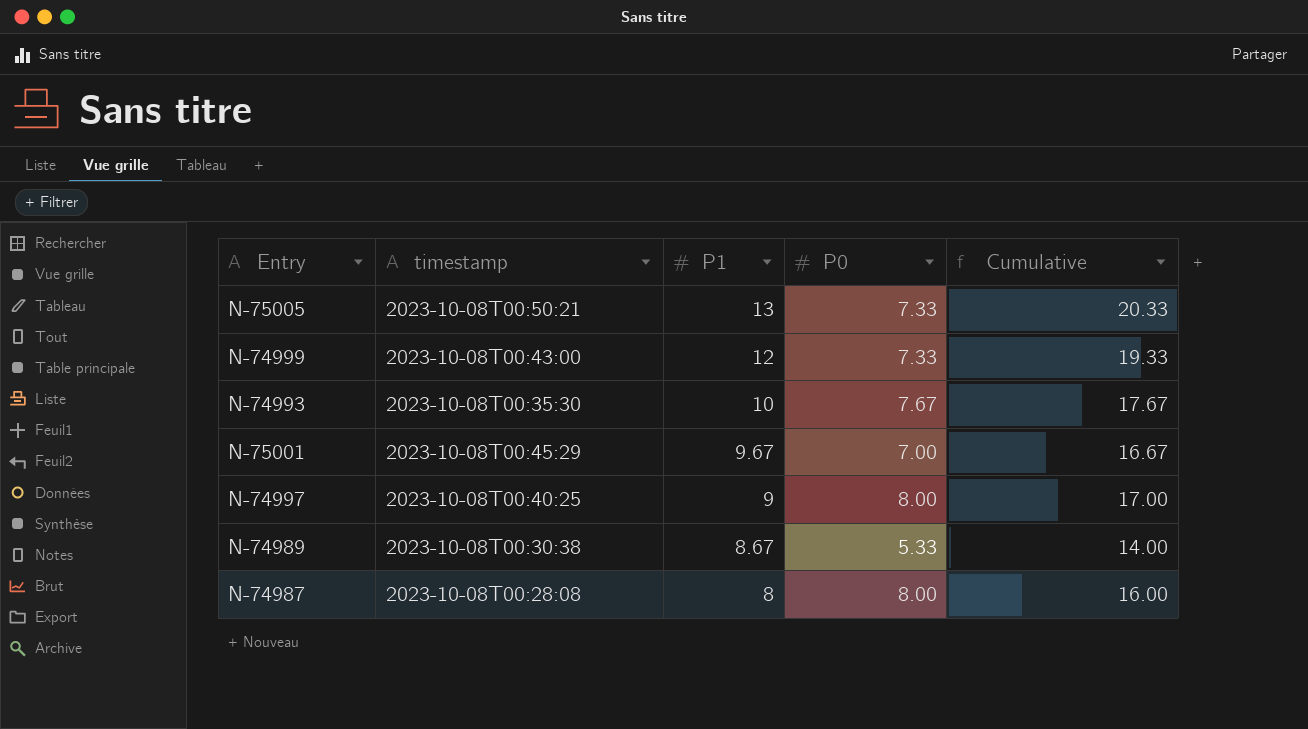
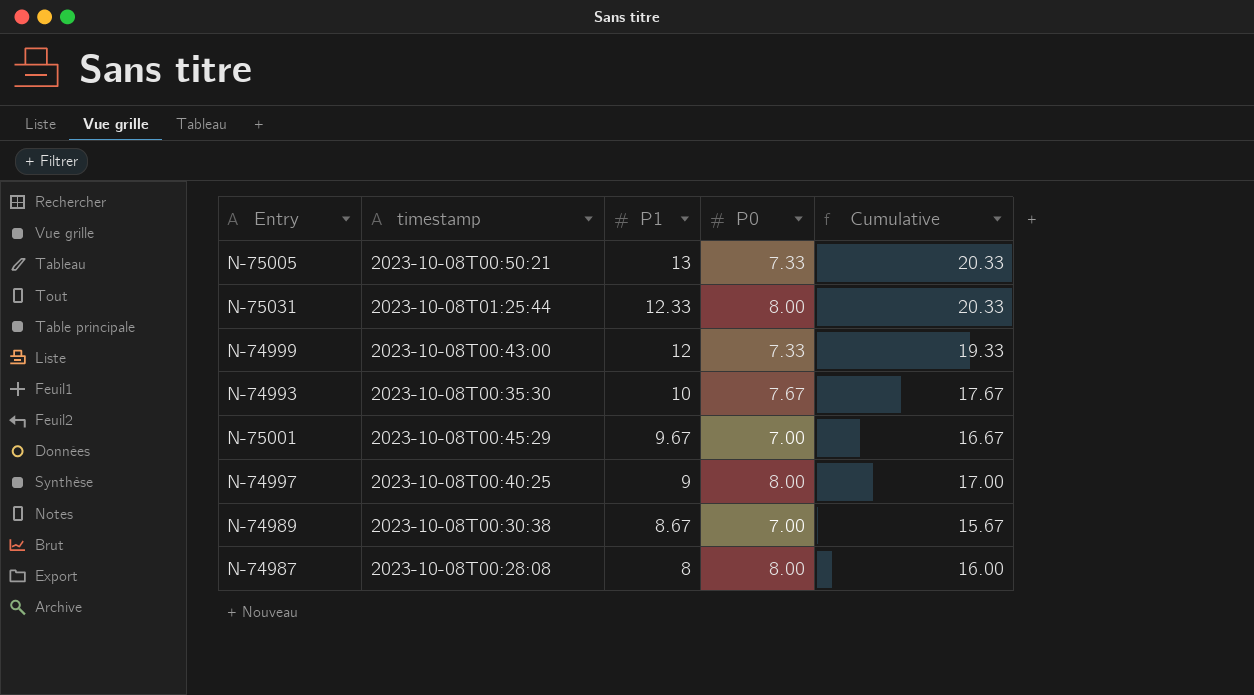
row N-75031: none -> 2023-10-08T01:25:44 | 12.33 | 8.00 | 20.33
N-74989 | P0: 5.33 -> 7.00
N-74989 | Cumulative: 14.00 -> 15.67

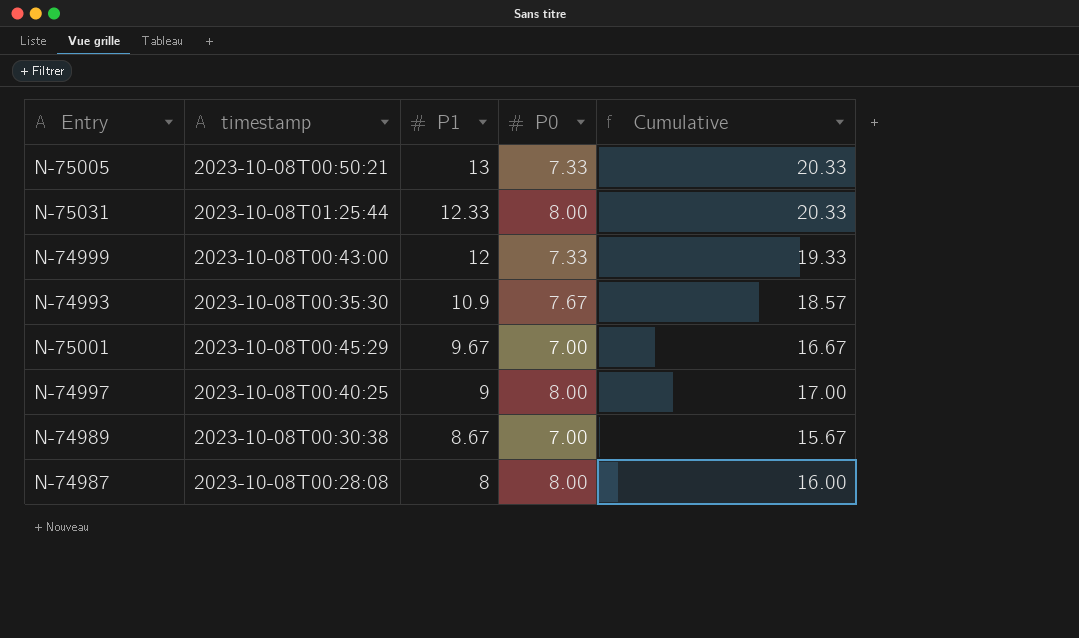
N-74993 | P1: 10 -> 10.9
N-74993 | Cumulative: 17.67 -> 18.57

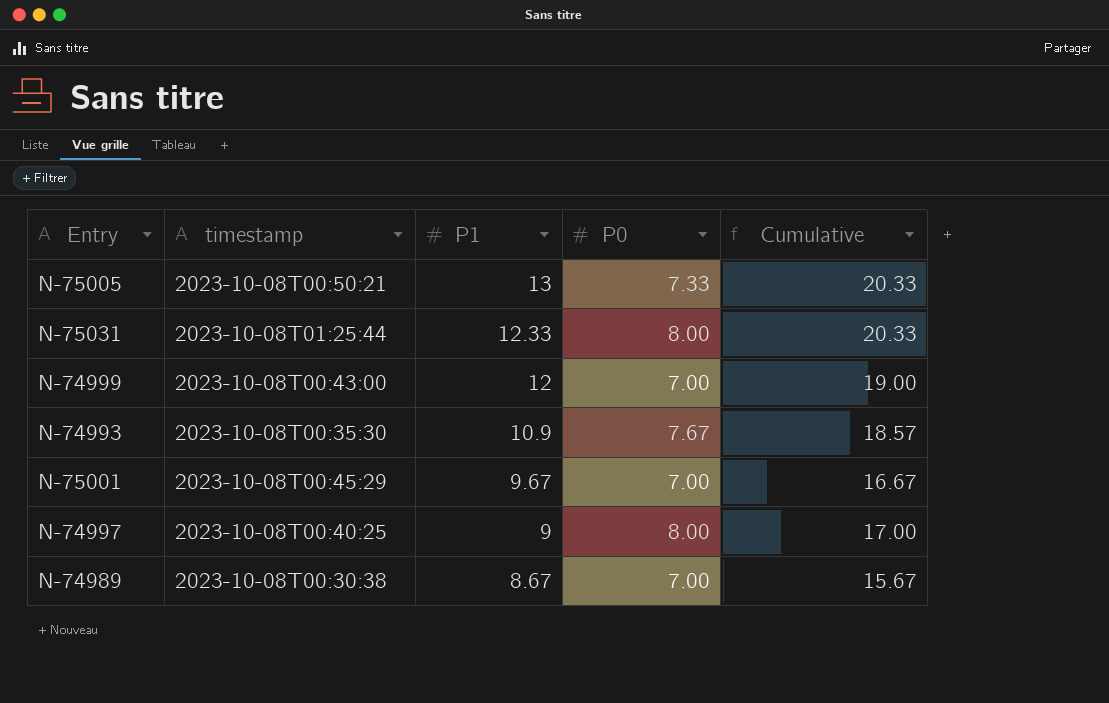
row N-74987: 2023-10-08T00:28:08 | 8 | 8.00 | 16.00 -> none
N-74999 | P0: 7.33 -> 7.00
N-74999 | Cumulative: 19.33 -> 19.00

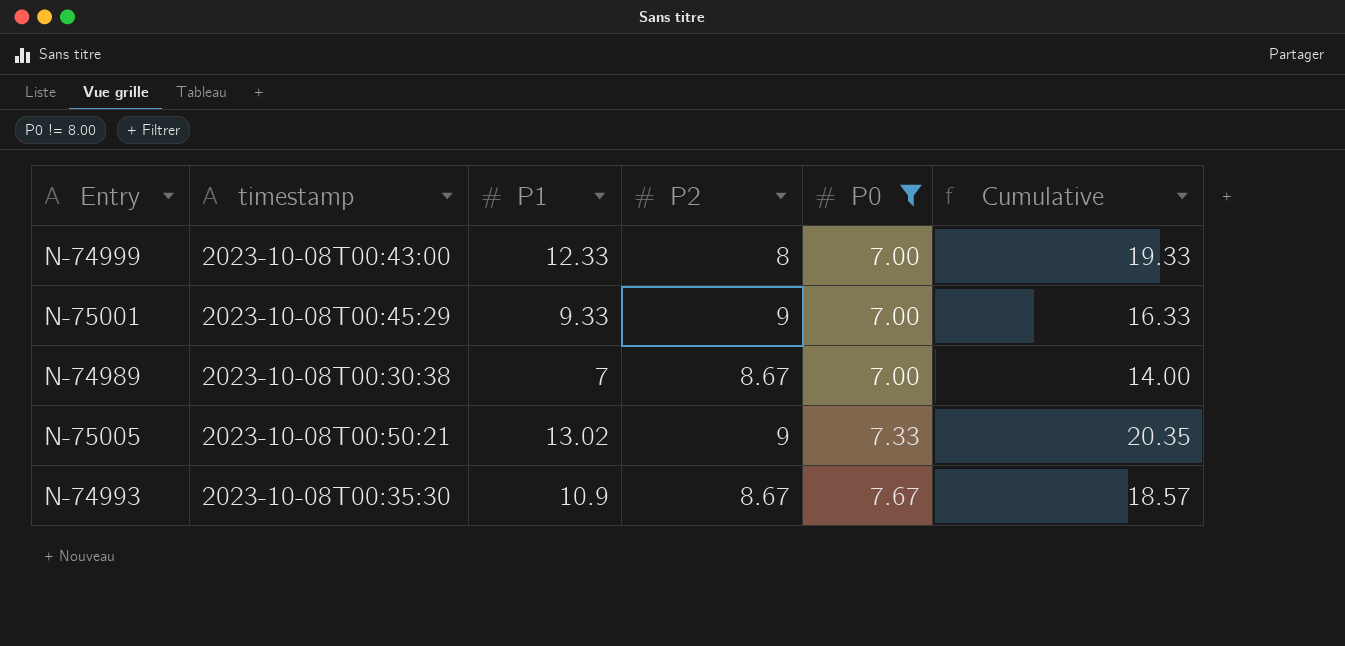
filter: none -> P0 != 8.00
row order: P1 descending -> P0 ascending
column P2 | position: none -> 4
N-74999 | P1: 12 -> 12.33
N-74999 | Cumulative: 19.00 -> 19.33
N-75001 | P1: 9.67 -> 9.33
N-75001 | Cumulative: 16.67 -> 16.33
N-74989 | P1: 8.67 -> 7
N-74989 | Cumulative: 15.67 -> 14.00
N-75005 | P1: 13 -> 13.02
N-75005 | Cumulative: 20.33 -> 20.35

